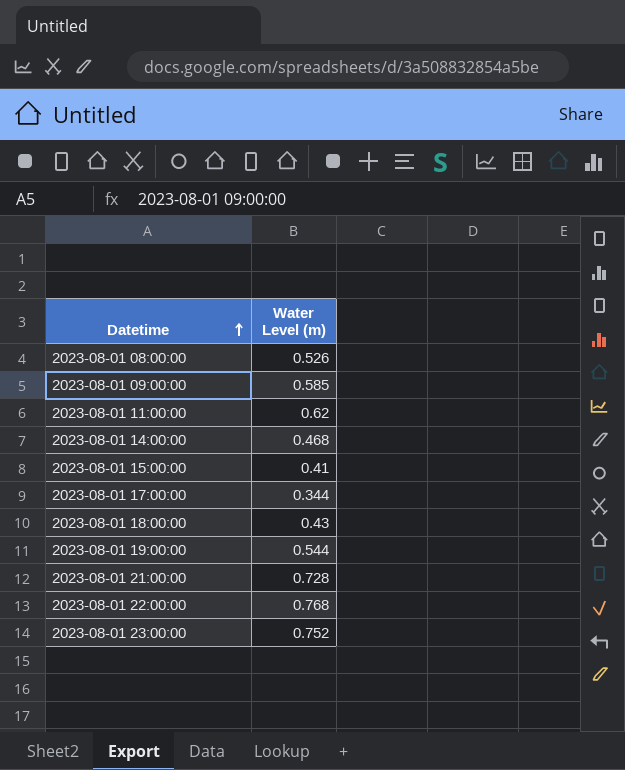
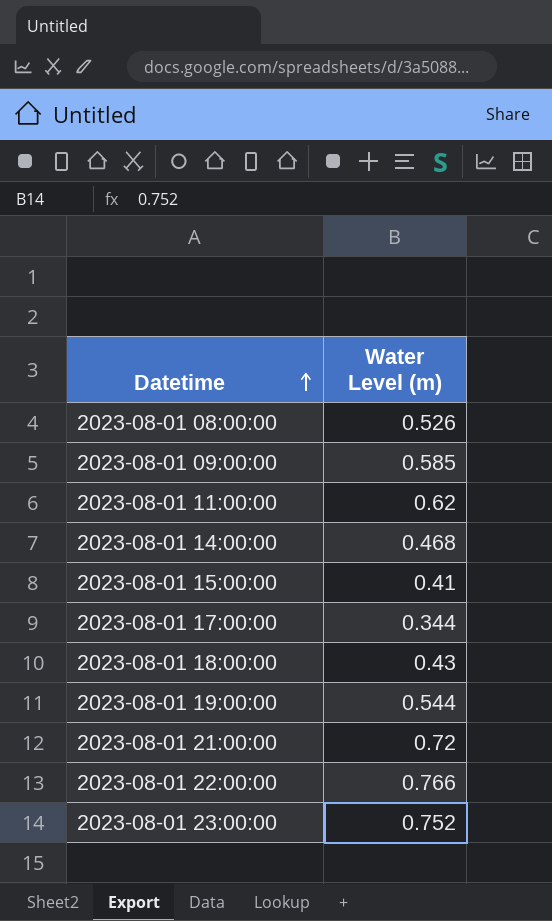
2023-08-01 21:00:00 | Water Level (m): 0.728 -> 0.72
2023-08-01 22:00:00 | Water Level (m): 0.768 -> 0.766

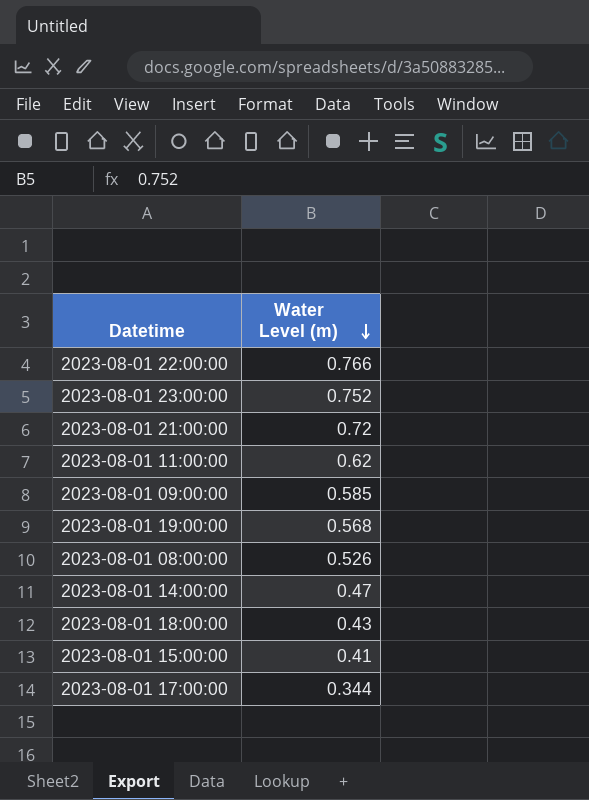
row order: Datetime ascending -> Water Level (m) descending
2023-08-01 19:00:00 | Water Level (m): 0.544 -> 0.568
2023-08-01 14:00:00 | Water Level (m): 0.468 -> 0.47

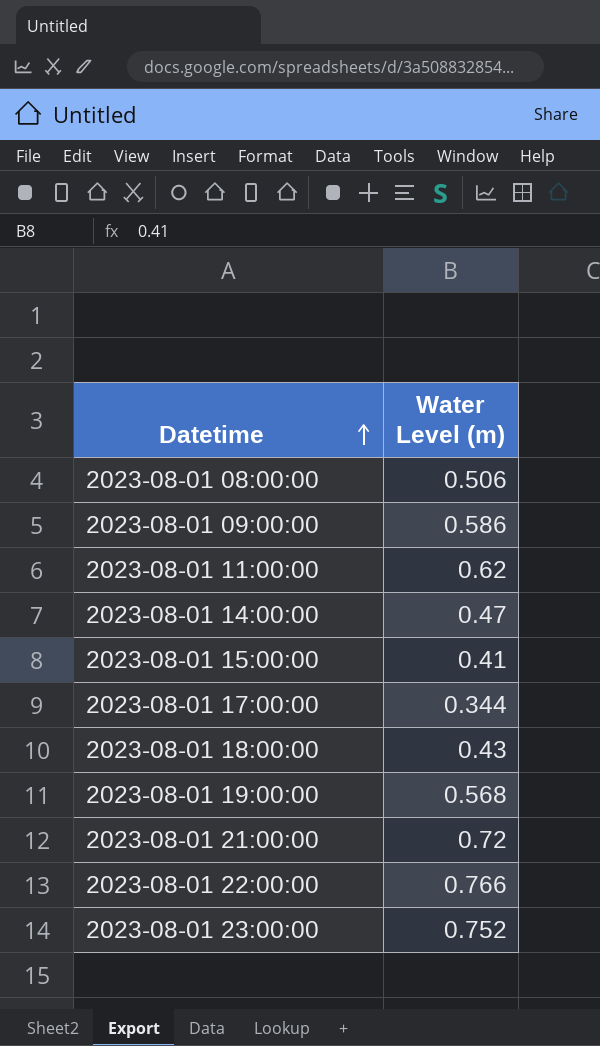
row order: Water Level (m) descending -> Datetime ascending
2023-08-01 08:00:00 | Water Level (m): 0.526 -> 0.506
2023-08-01 09:00:00 | Water Level (m): 0.585 -> 0.586

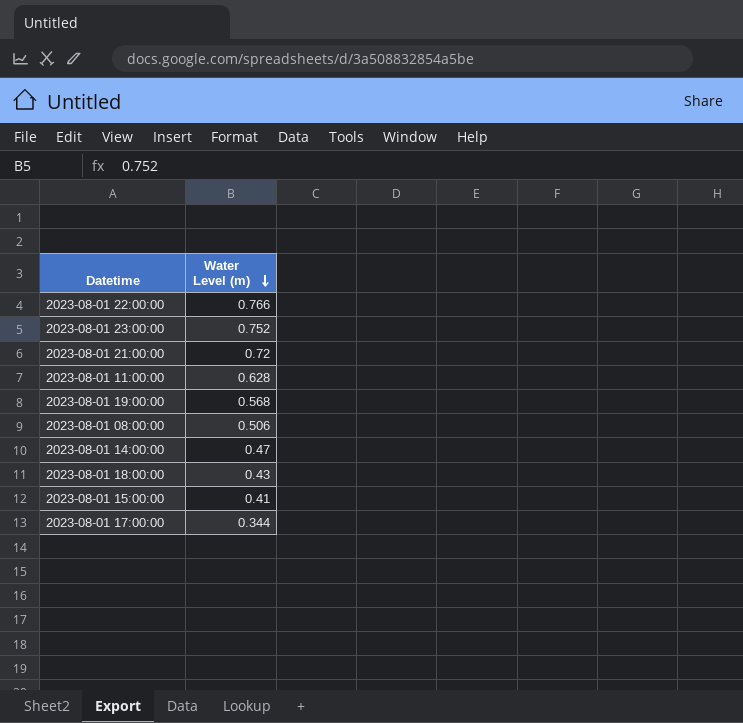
row order: Datetime ascending -> Water Level (m) descending
row 2023-08-01 09:00:00: 0.586 -> none
2023-08-01 11:00:00 | Water Level (m): 0.62 -> 0.628

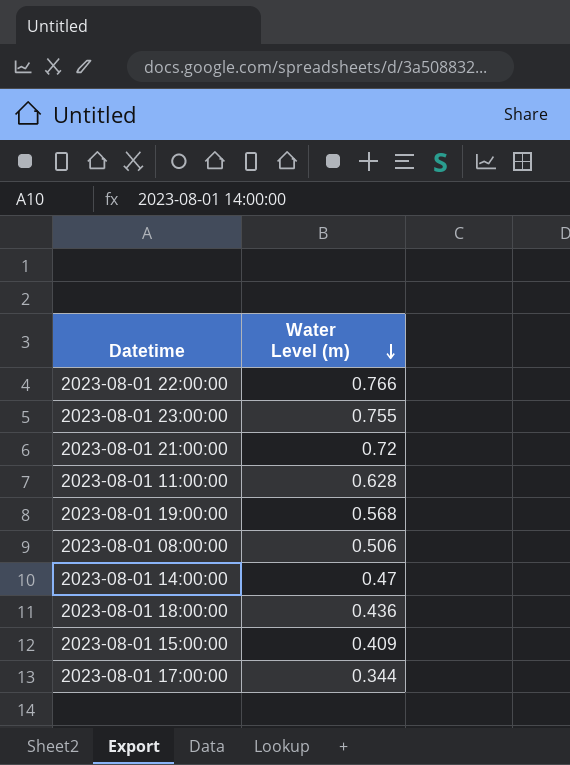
2023-08-01 23:00:00 | Water Level (m): 0.752 -> 0.755
2023-08-01 18:00:00 | Water Level (m): 0.43 -> 0.436
2023-08-01 15:00:00 | Water Level (m): 0.41 -> 0.409

